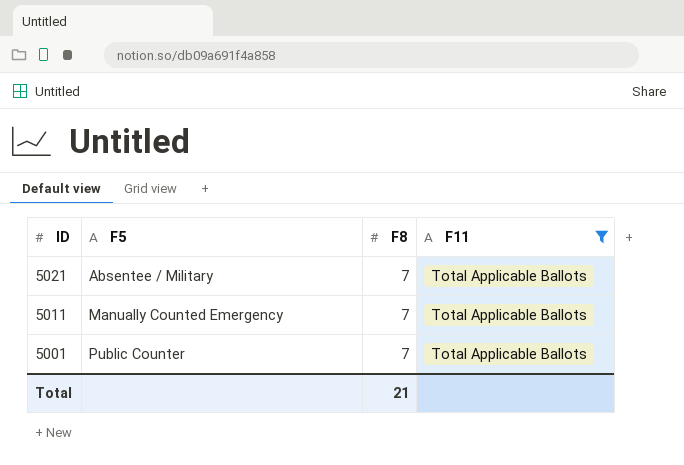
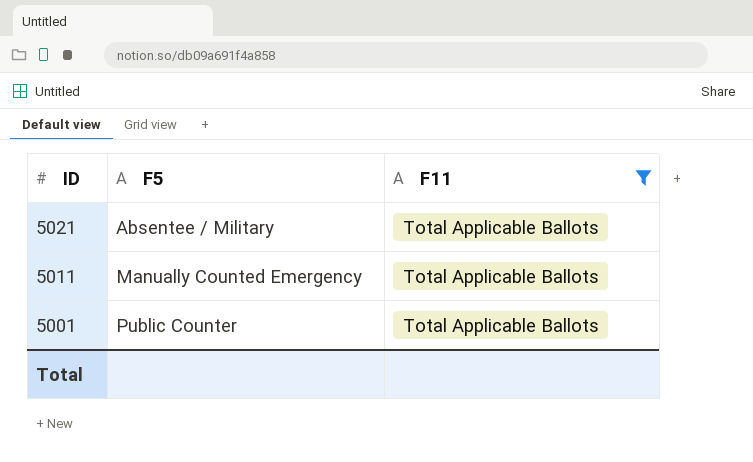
column F8 | position: 3 -> none

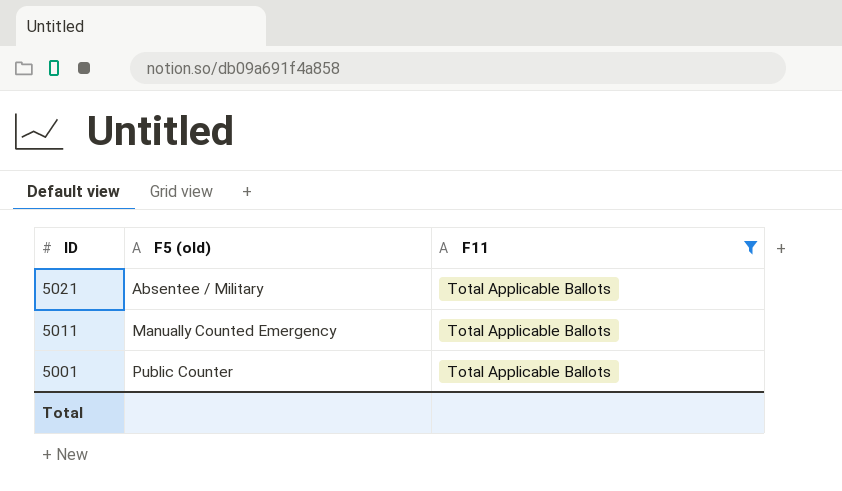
column name: F5 -> F5 (old)

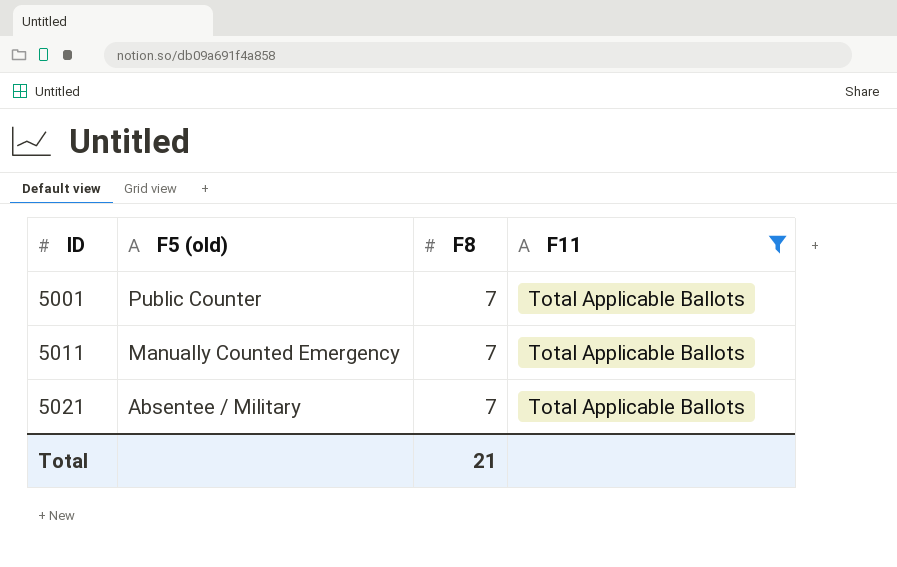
row order: ID descending -> ID ascending
column F8 | position: none -> 3

